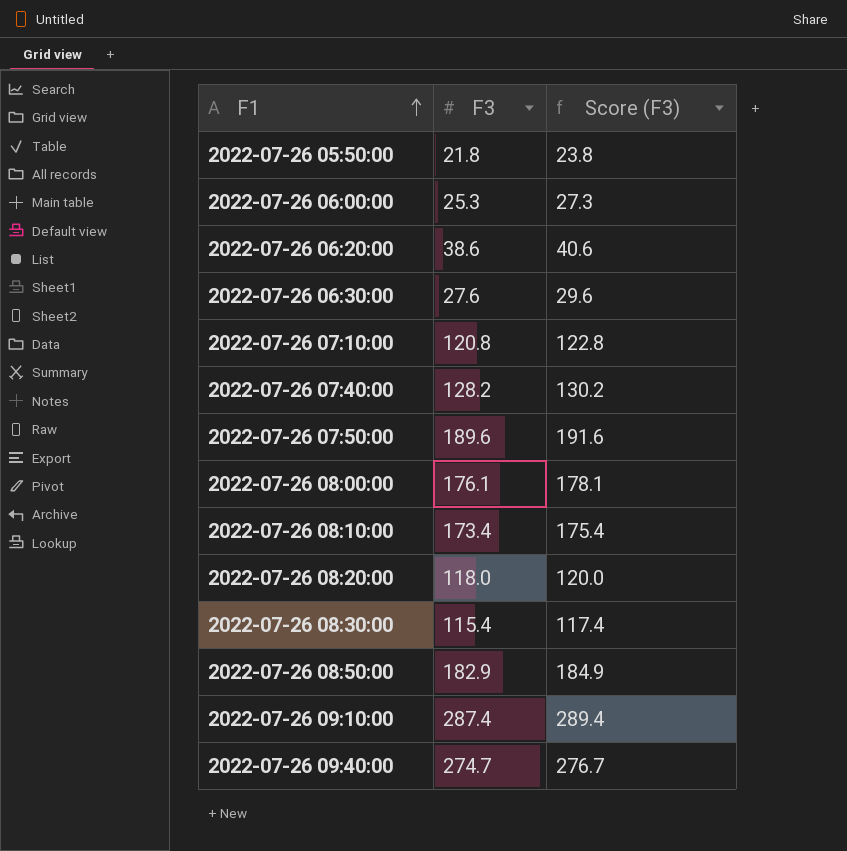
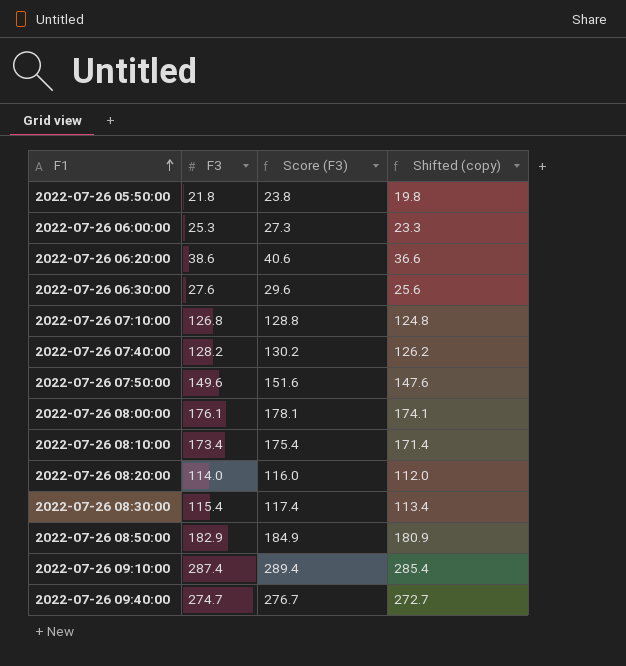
column Shifted (copy) | formula: none -> [F3] - 2
2022-07-26 07:10:00 | F3: 120.8 -> 126.8
2022-07-26 07:10:00 | Score (F3): 122.8 -> 128.8
2022-07-26 07:50:00 | F3: 189.6 -> 149.6
2022-07-26 07:50:00 | Score (F3): 191.6 -> 151.6
2022-07-26 08:20:00 | F3: 118.0 -> 114.0
2022-07-26 08:20:00 | Score (F3): 120.0 -> 116.0

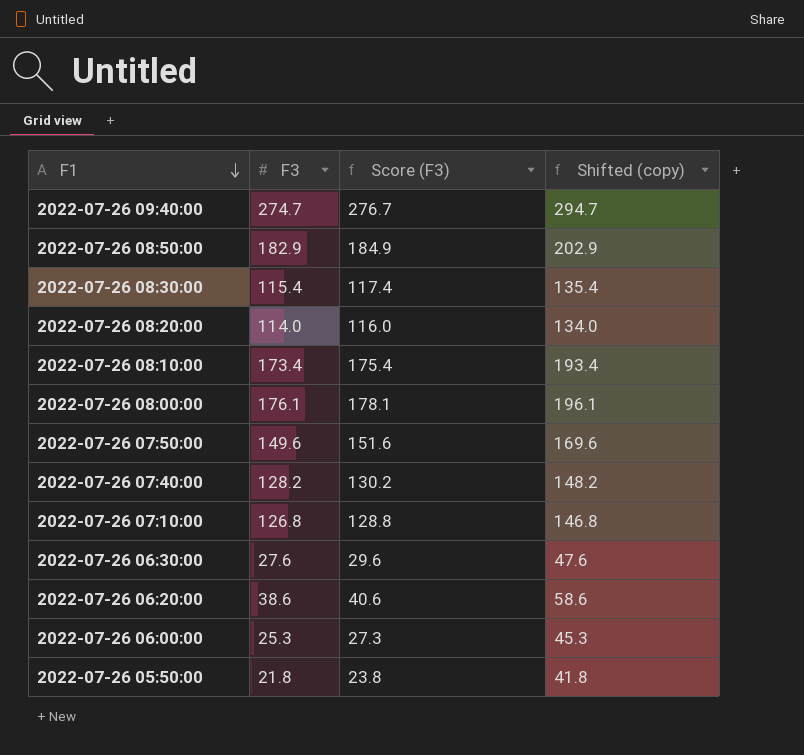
row order: F1 ascending -> F1 descending
column Shifted (copy) | formula: [F3] - 2 -> [F3] + 20
row 2022-07-26 09:10:00: 287.4 | 289.4 | 285.4 -> none

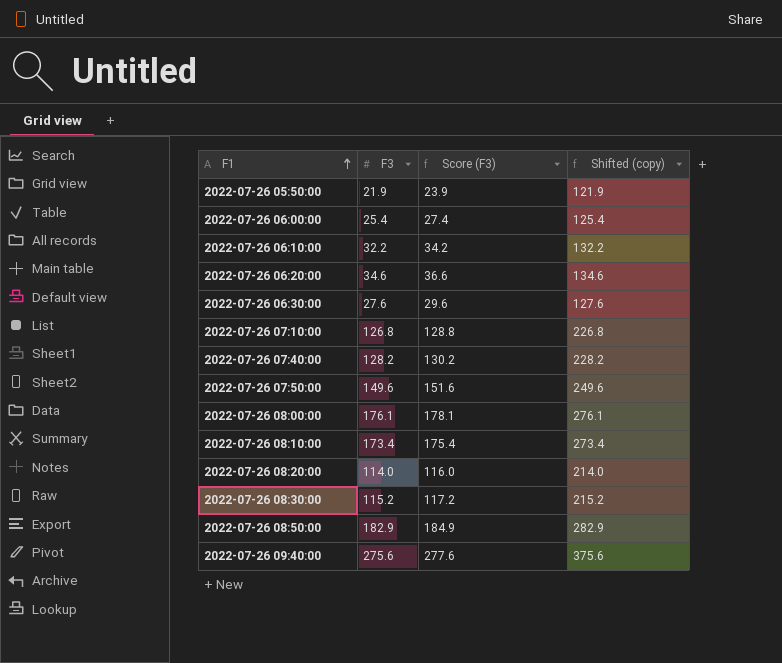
row order: F1 descending -> F1 ascending
column Shifted (copy) | formula: [F3] + 20 -> [F3] + 100
2022-07-26 05:50:00 | F3: 21.8 -> 21.9
2022-07-26 05:50:00 | Score (F3): 23.8 -> 23.9
2022-07-26 06:00:00 | F3: 25.3 -> 25.4
2022-07-26 06:00:00 | Score (F3): 27.3 -> 27.4
row 2022-07-26 06:10:00: none -> 32.2 | 34.2 | 132.2
2022-07-26 06:20:00 | F3: 38.6 -> 34.6
2022-07-26 06:20:00 | Score (F3): 40.6 -> 36.6
2022-07-26 08:30:00 | F3: 115.4 -> 115.2
2022-07-26 08:30:00 | Score (F3): 117.4 -> 117.2
2022-07-26 09:40:00 | F3: 274.7 -> 275.6
2022-07-26 09:40:00 | Score (F3): 276.7 -> 277.6

